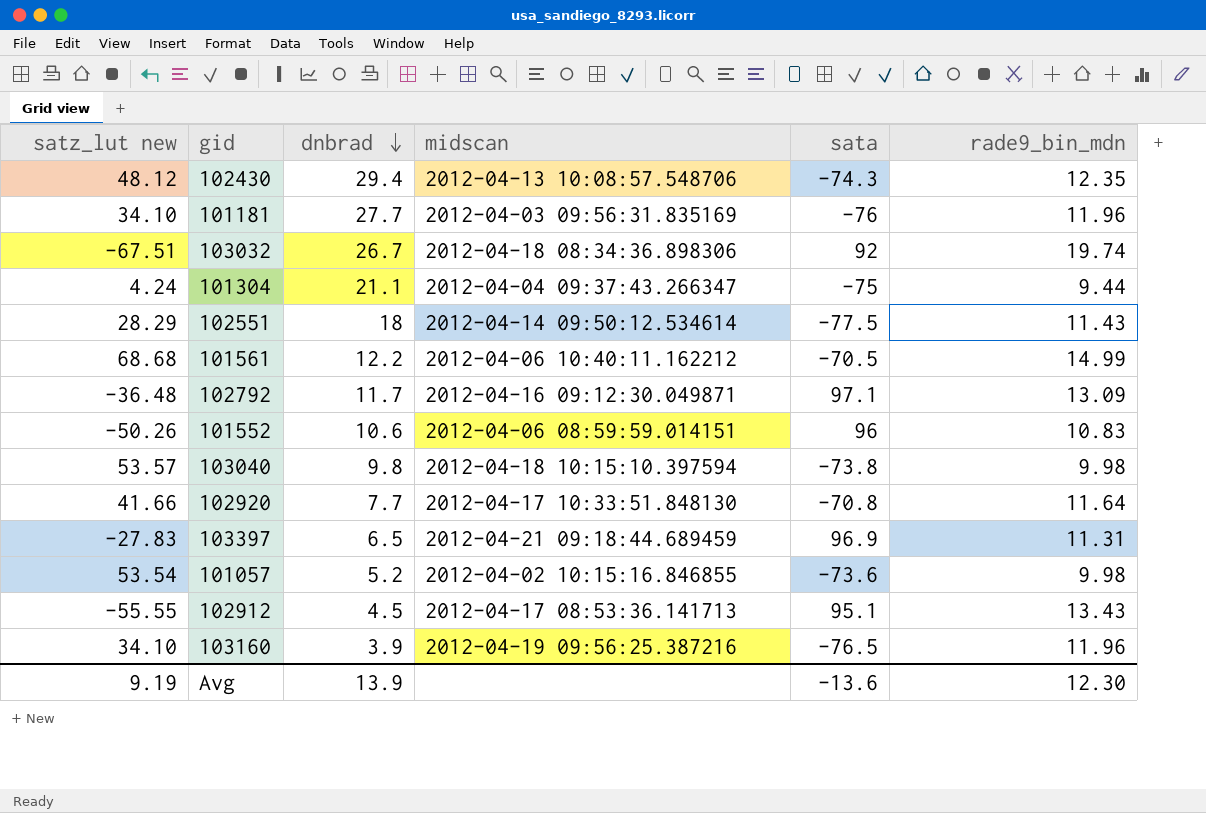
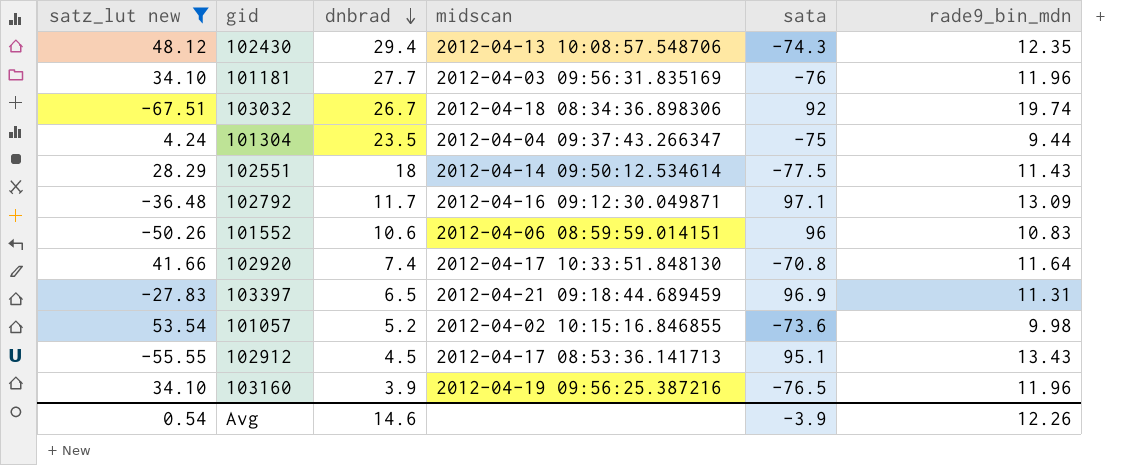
filter: none -> satz_lut new <= 53.54
101304 | dnbrad: 21.1 -> 23.5
102920 | dnbrad: 7.7 -> 7.4
Avg | satz_lut new: 9.19 -> 0.54
Avg | dnbrad: 13.9 -> 14.6
Avg | sata: -13.6 -> -3.9
Avg | rade9_bin_mdn: 12.30 -> 12.26

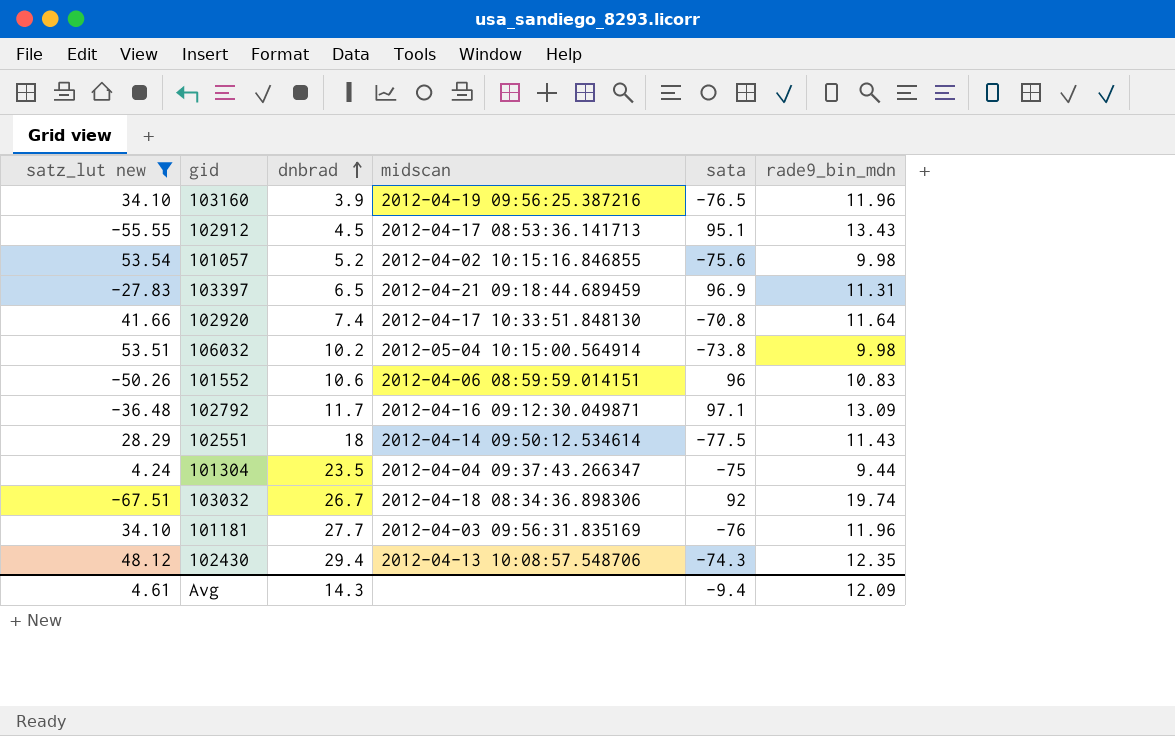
row order: dnbrad descending -> dnbrad ascending
101057 | sata: -73.6 -> -75.6
row 106032: none -> 53.51 | 10.2 | 2012-05-04 10:15:00.564914 | -73.8 | 9.98
Avg | satz_lut new: 0.54 -> 4.61
Avg | dnbrad: 14.6 -> 14.3
Avg | sata: -3.9 -> -9.4
Avg | rade9_bin_mdn: 12.26 -> 12.09

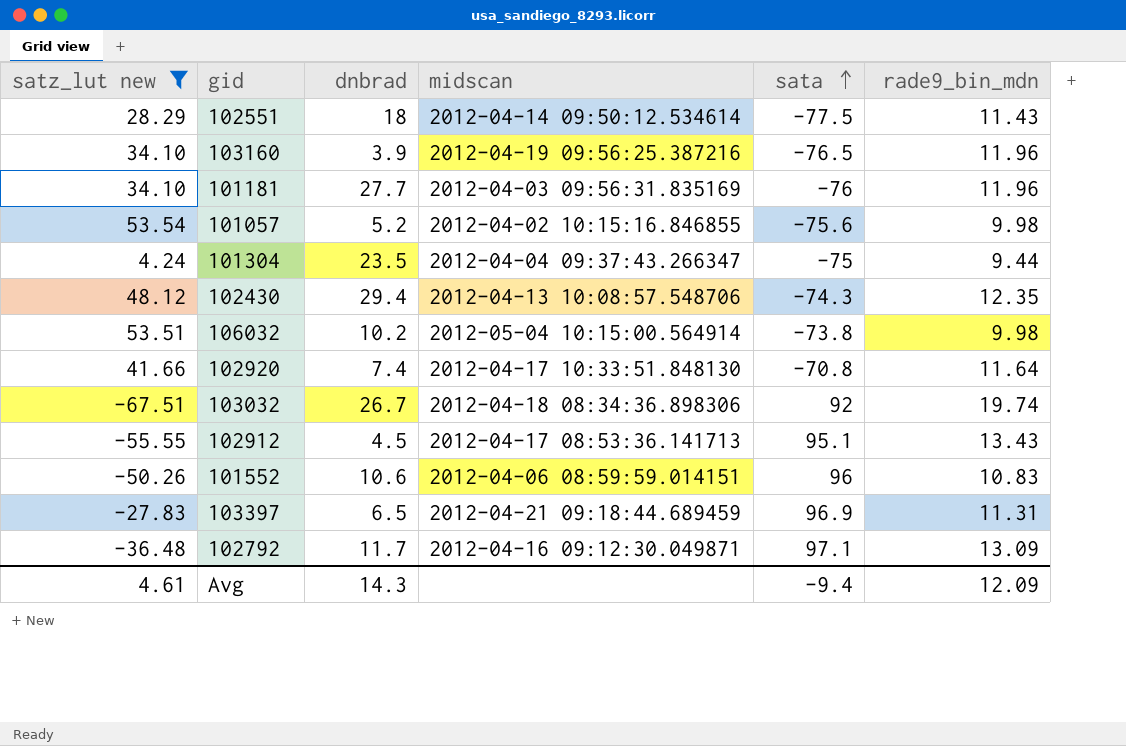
row order: dnbrad ascending -> sata ascending

